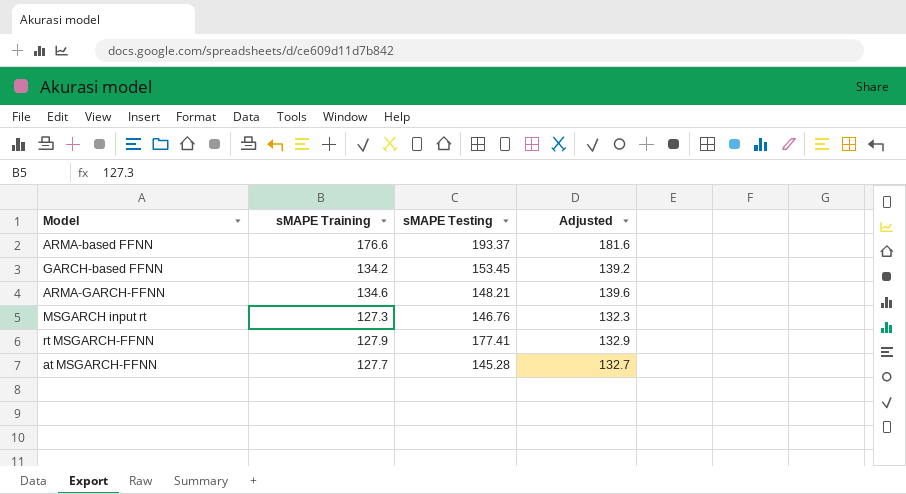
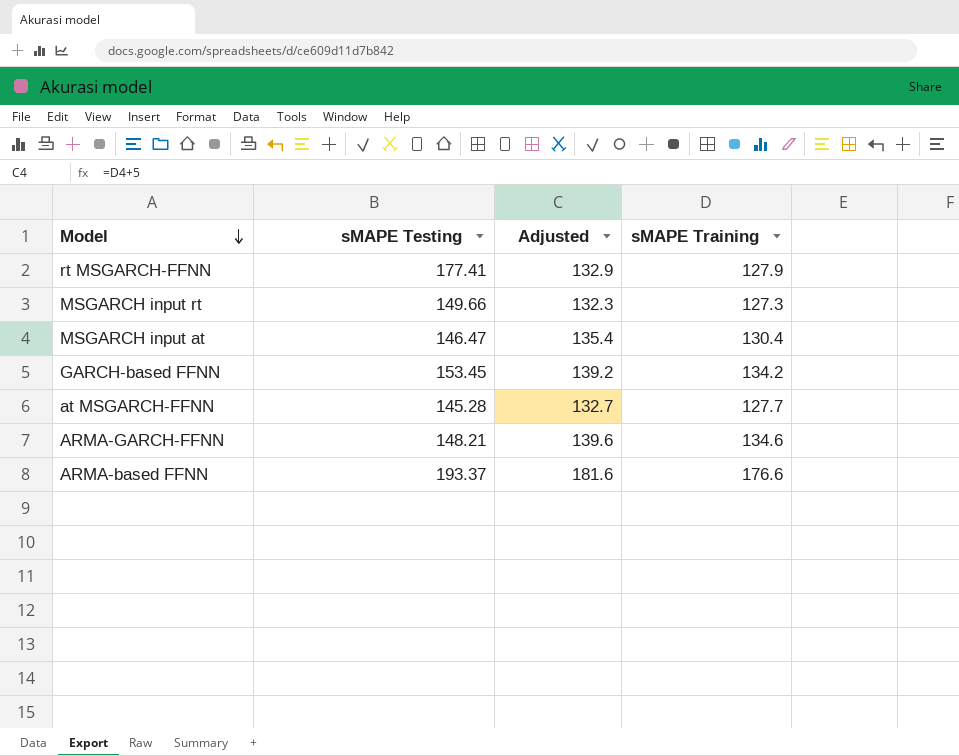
row order: none -> Model descending
column sMAPE Training | position: 2 -> 4
MSGARCH input rt | sMAPE Testing: 146.76 -> 149.66
row MSGARCH input at: none -> 146.47 | 135.4 | 130.4

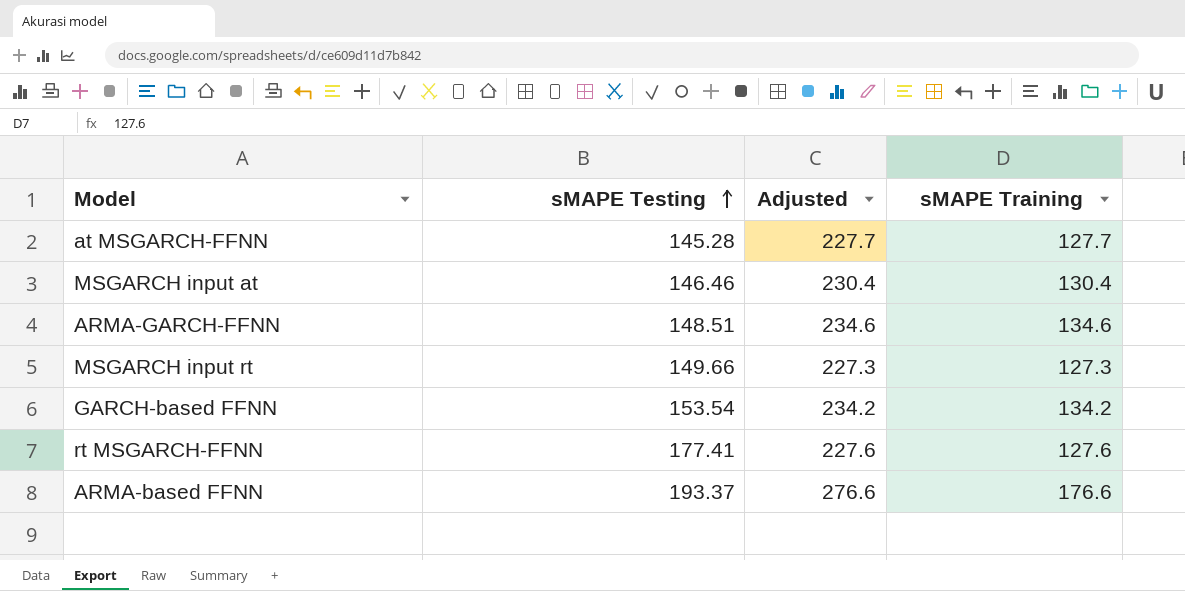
row order: Model descending -> sMAPE Testing ascending
column Adjusted | formula: [sMAPE Training] + 5 -> [sMAPE Training] + 100
MSGARCH input at | sMAPE Testing: 146.47 -> 146.46
ARMA-GARCH-FFNN | sMAPE Testing: 148.21 -> 148.51
GARCH-based FFNN | sMAPE Testing: 153.45 -> 153.54
rt MSGARCH-FFNN | sMAPE Training: 127.9 -> 127.6

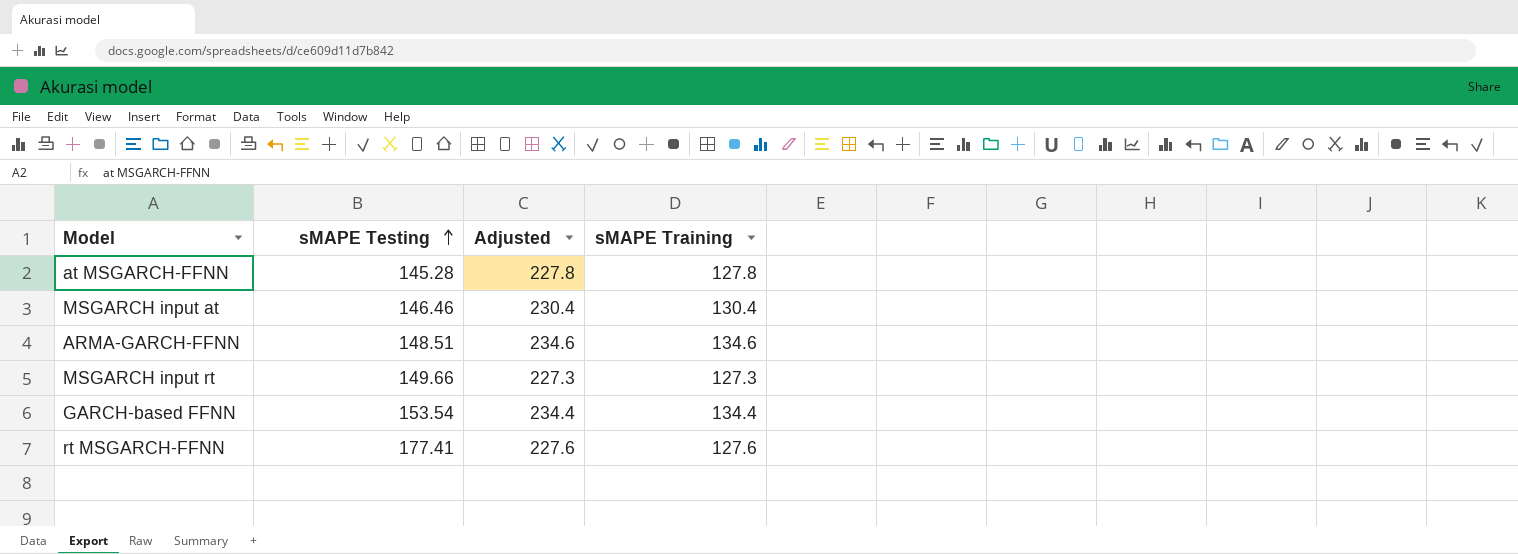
row ARMA-based FFNN: 193.37 | 276.6 | 176.6 -> none
at MSGARCH-FFNN | Adjusted: 227.7 -> 227.8
at MSGARCH-FFNN | sMAPE Training: 127.7 -> 127.8
GARCH-based FFNN | Adjusted: 234.2 -> 234.4
GARCH-based FFNN | sMAPE Training: 134.2 -> 134.4

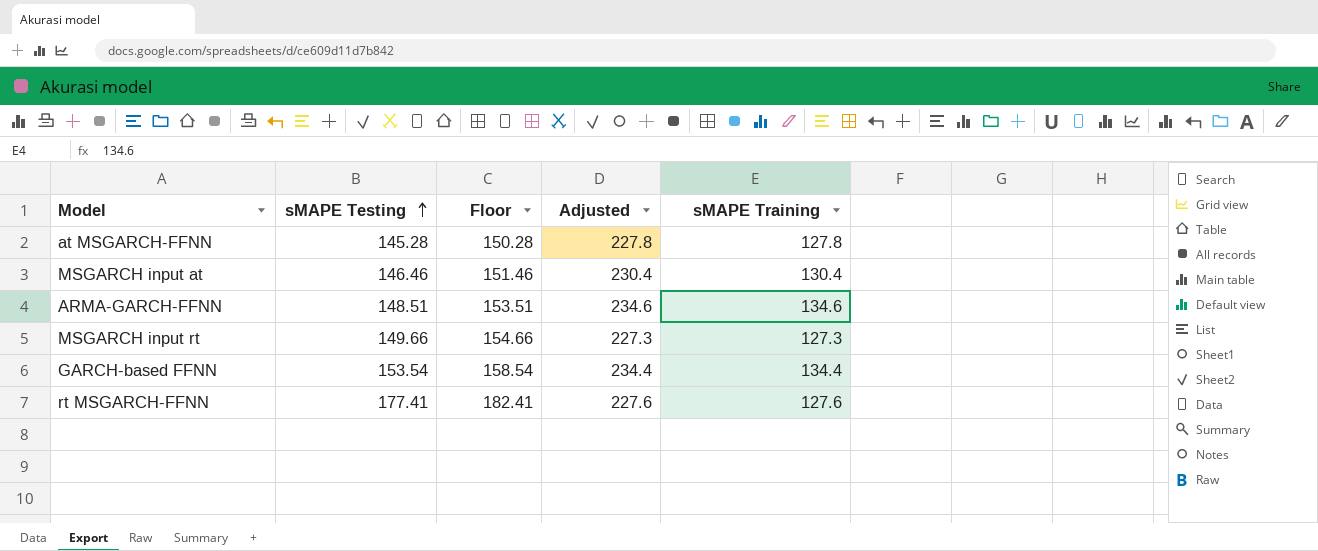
column Floor | formula: none -> [sMAPE Testing] + 5

